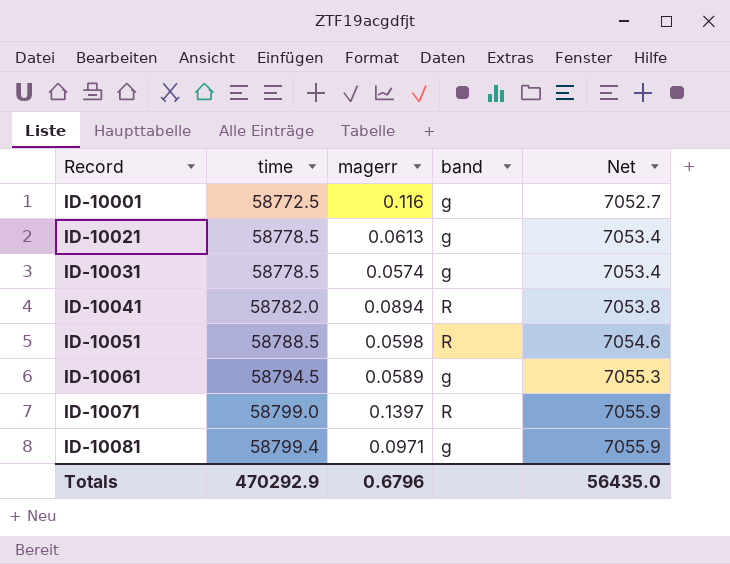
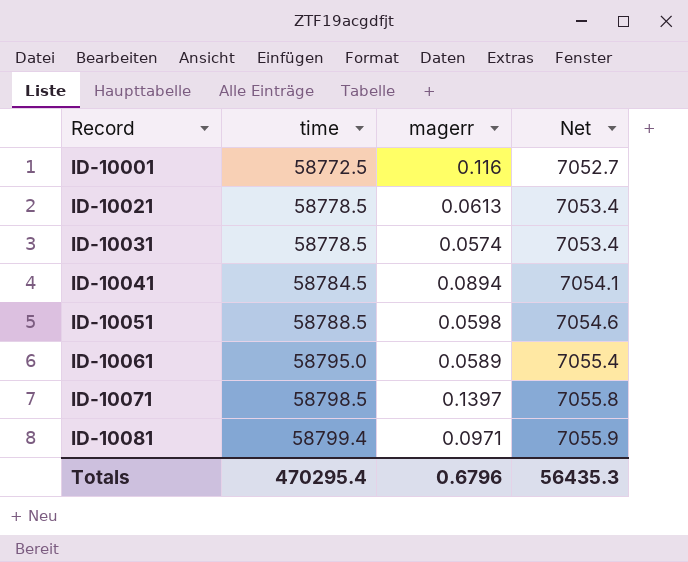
column band | position: 4 -> none
ID-10041 | time: 58782.0 -> 58784.5
ID-10041 | Net: 7053.8 -> 7054.1
ID-10061 | time: 58794.5 -> 58795.0
ID-10061 | Net: 7055.3 -> 7055.4
ID-10071 | time: 58799.0 -> 58798.5
ID-10071 | Net: 7055.9 -> 7055.8
Totals | time: 470292.9 -> 470295.4
Totals | Net: 56435.0 -> 56435.3

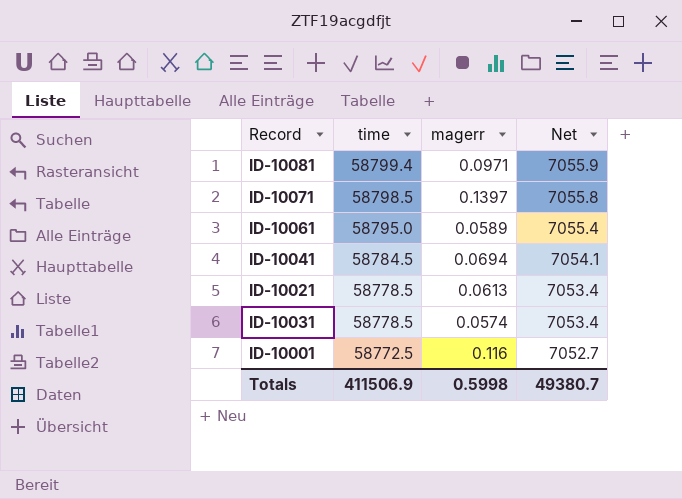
row order: Record ascending -> time descending
row ID-10051: 58788.5 | 0.0598 | 7054.6 -> none
ID-10041 | magerr: 0.0894 -> 0.0694
Totals | time: 470295.4 -> 411506.9
Totals | magerr: 0.6796 -> 0.5998
Totals | Net: 56435.3 -> 49380.7

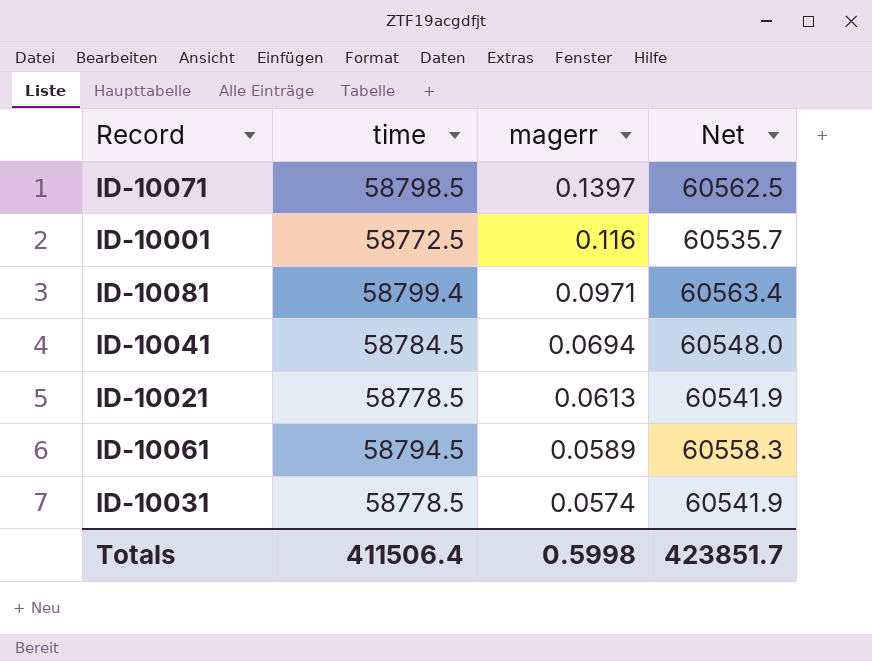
row order: time descending -> magerr descending
column Net | formula: [time] * 0.12 -> [time] * 1.03
ID-10061 | time: 58795.0 -> 58794.5
Totals | time: 411506.9 -> 411506.4
Totals | Net: 49380.7 -> 423851.7

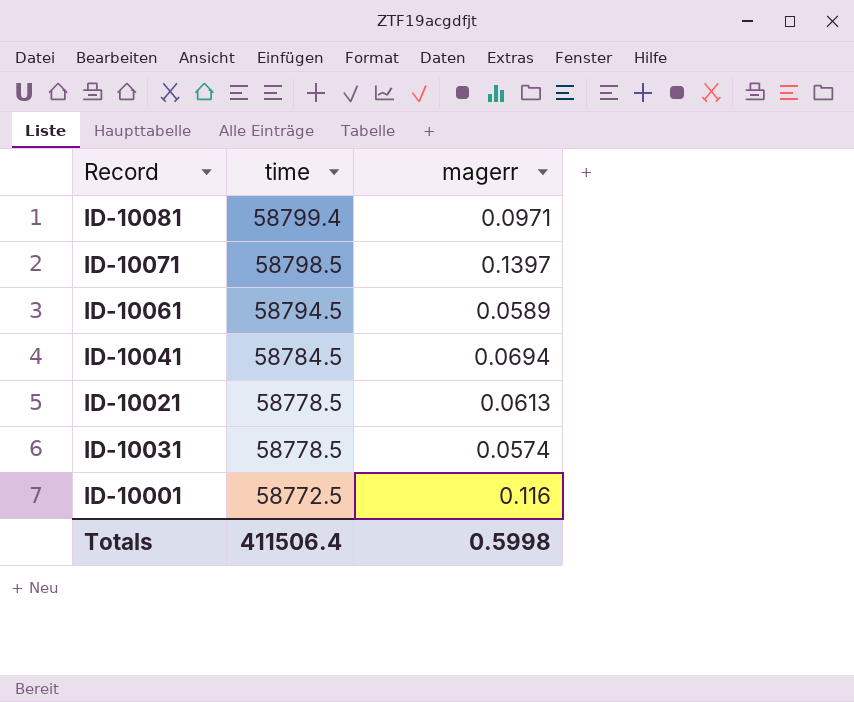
row order: magerr descending -> time descending
column Net | formula: [time] * 1.03 -> none

